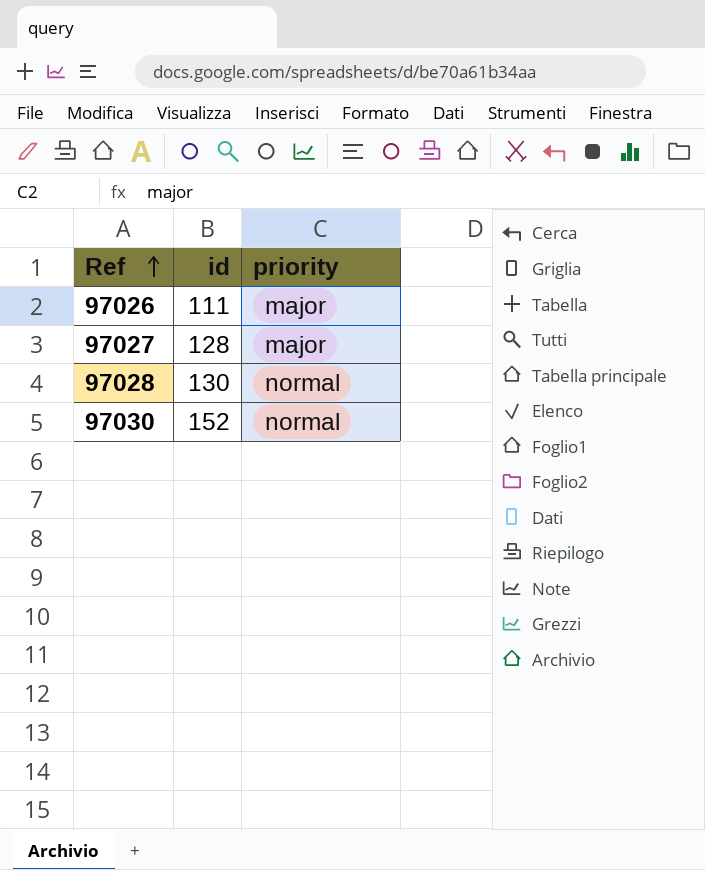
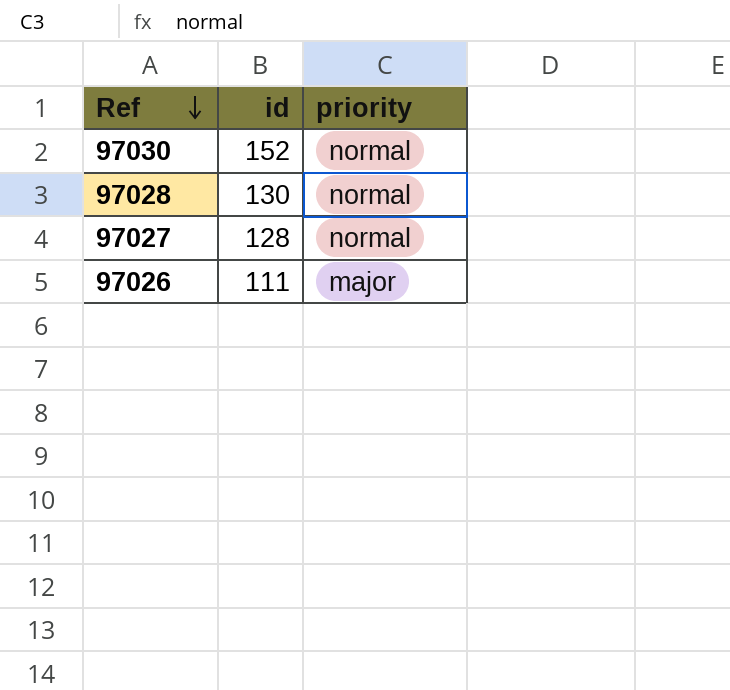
row order: Ref ascending -> Ref descending
97027 | priority: major -> normal

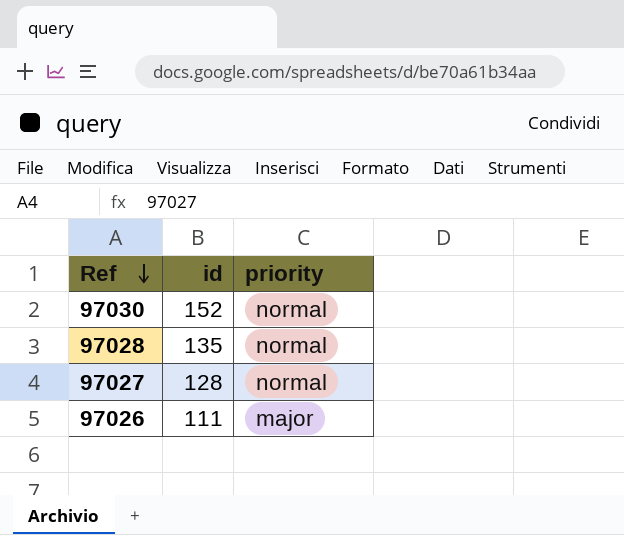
97028 | id: 130 -> 135

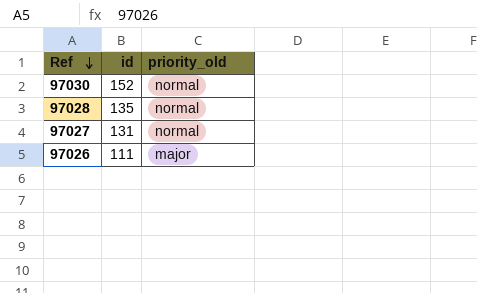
column name: priority -> priority_old
97027 | id: 128 -> 131

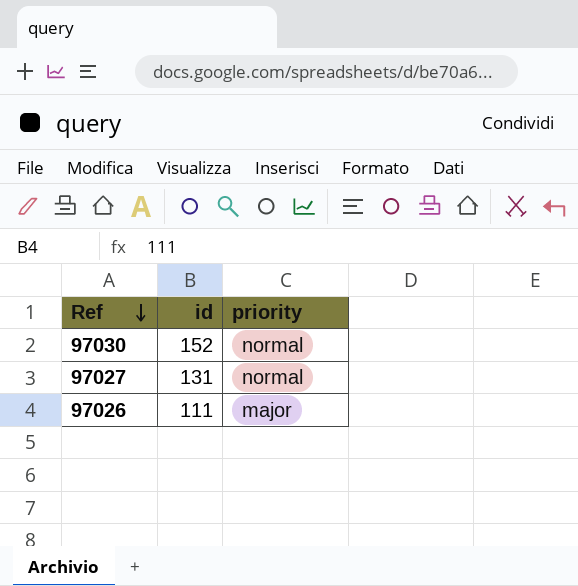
column name: priority_old -> priority
row 97028: 135 | normal -> none

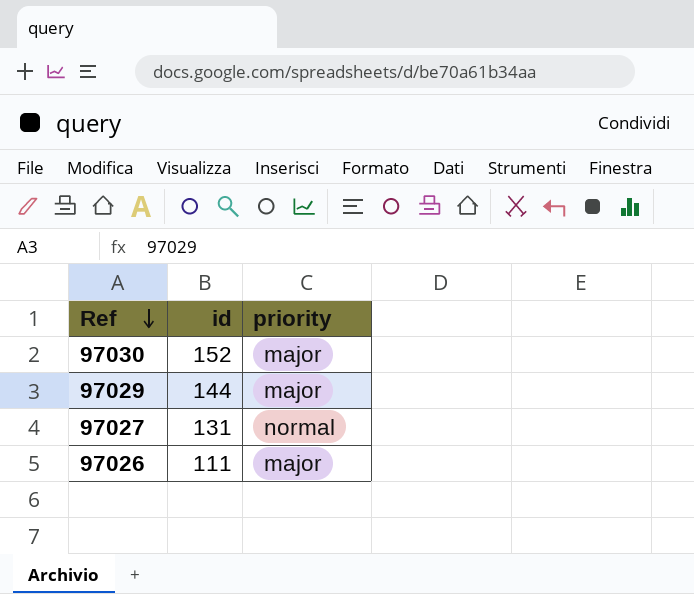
97030 | priority: normal -> major
row 97029: none -> 144 | major

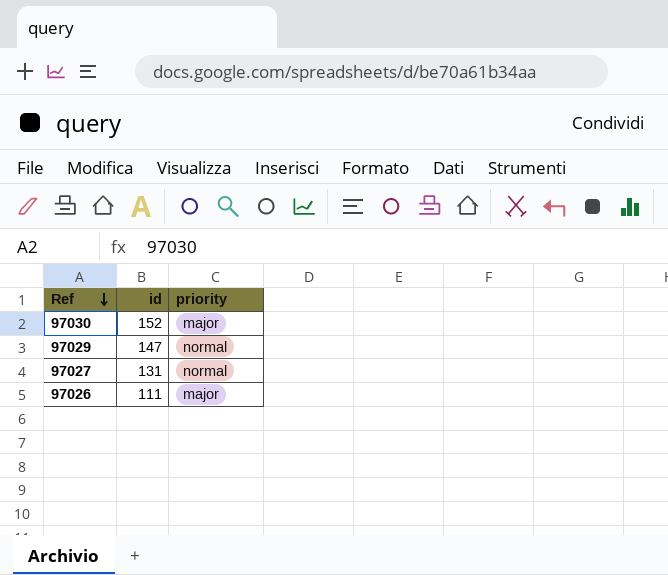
97029 | id: 144 -> 147
97029 | priority: major -> normal

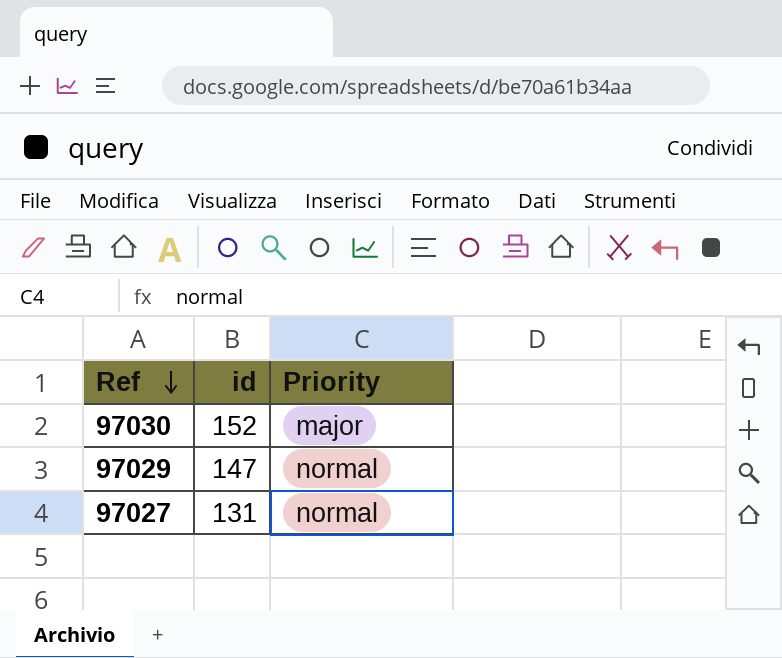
column name: priority -> Priority
row 97026: 111 | major -> none

